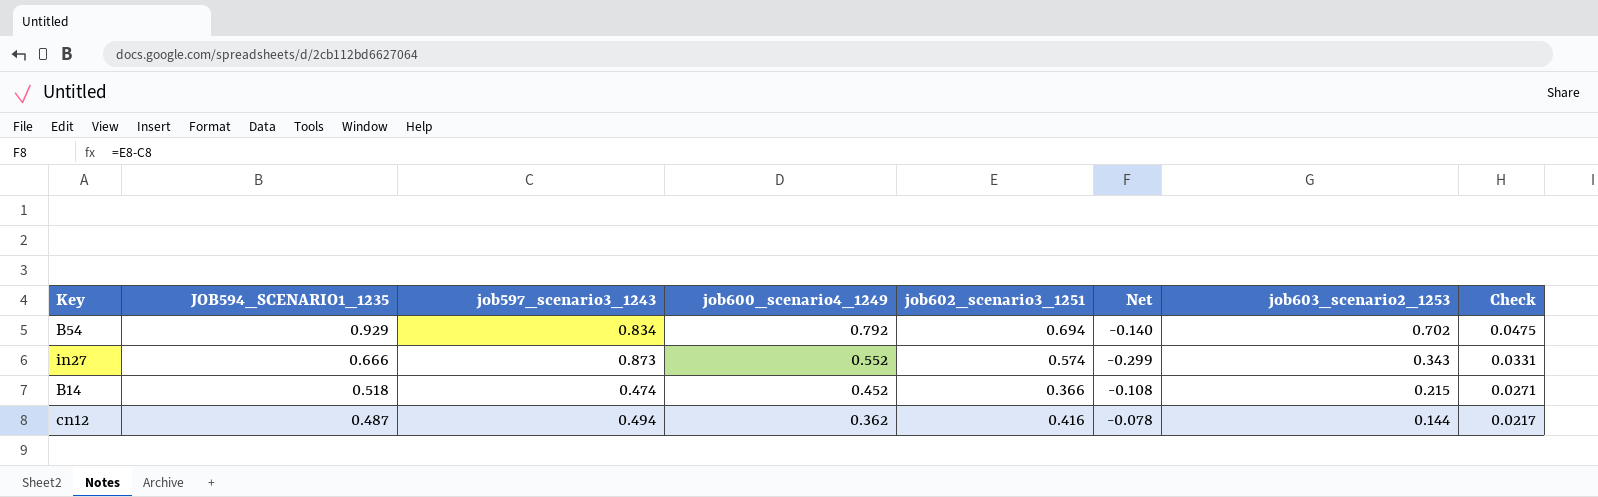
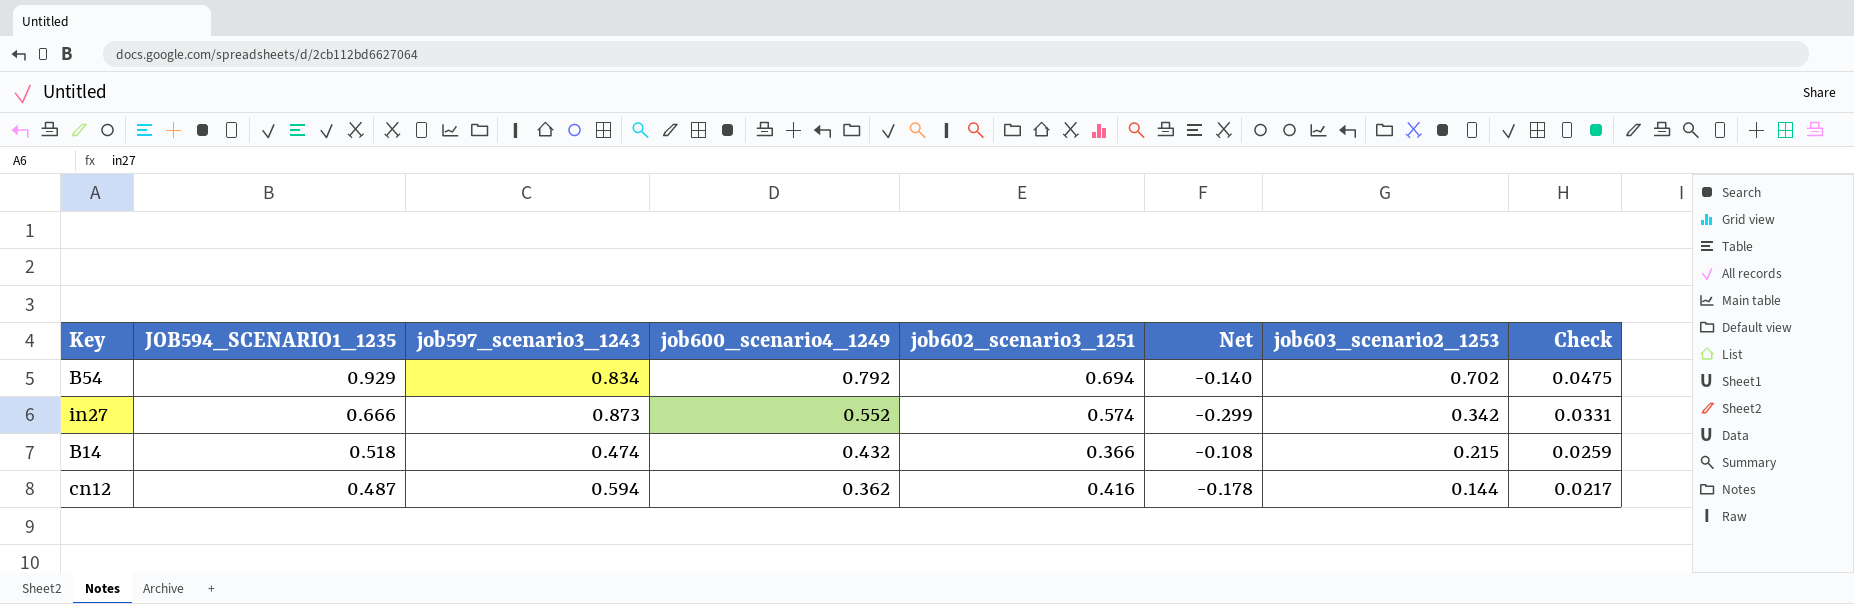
in27 | job603_scenario2_1253: 0.343 -> 0.342
B14 | job600_scenario4_1249: 0.452 -> 0.432
B14 | Check: 0.0271 -> 0.0259
cn12 | job597_scenario3_1243: 0.494 -> 0.594
cn12 | Net: -0.078 -> -0.178

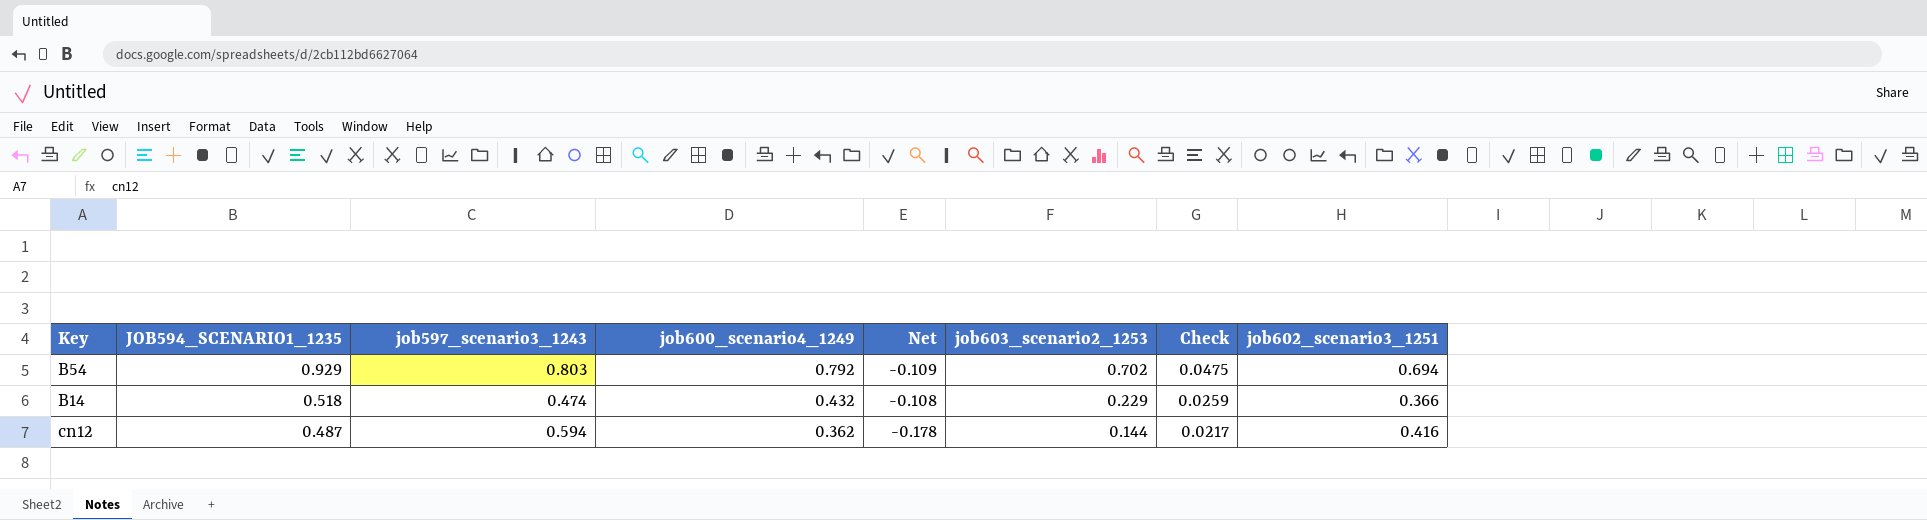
column job602_scenario3_1251 | position: 5 -> 8
row in27: 0.666 | 0.873 | 0.552 | 0.574 | -0.299 | 0.342 | 0.0331 -> none
B54 | job597_scenario3_1243: 0.834 -> 0.803
B54 | Net: -0.140 -> -0.109
B14 | job603_scenario2_1253: 0.215 -> 0.229

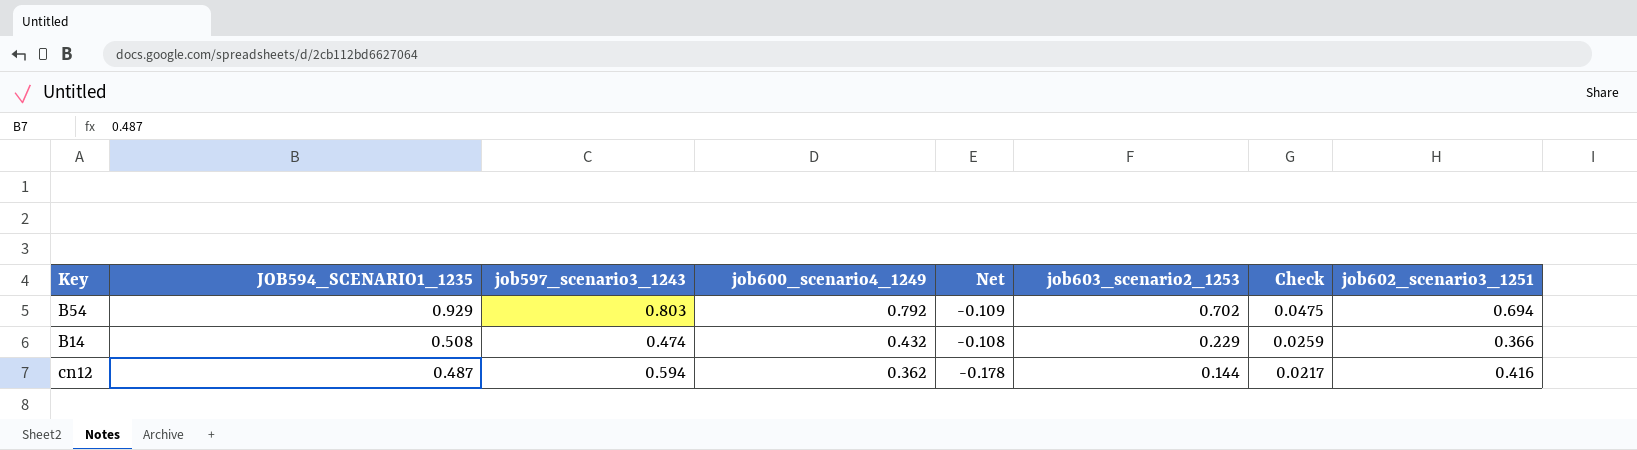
B14 | JOB594_SCENARIO1_1235: 0.518 -> 0.508

